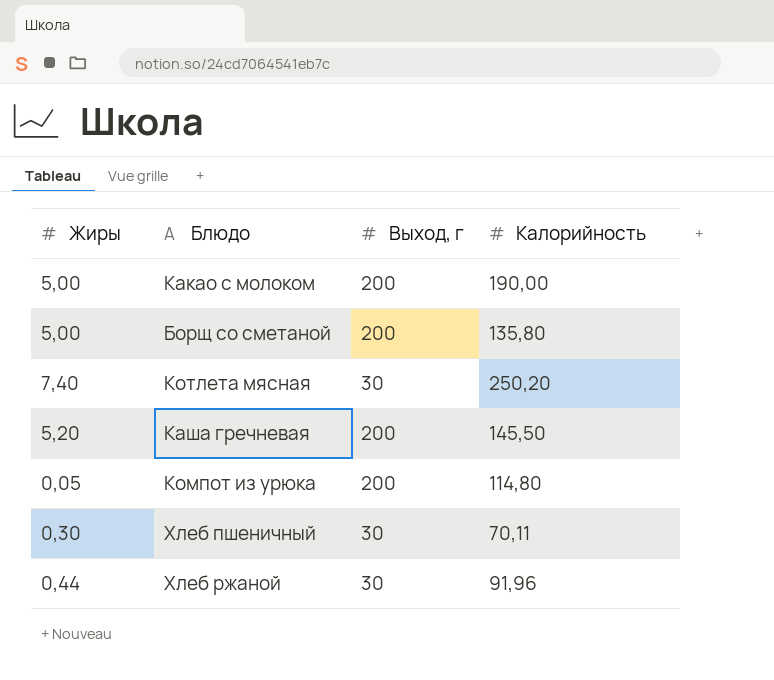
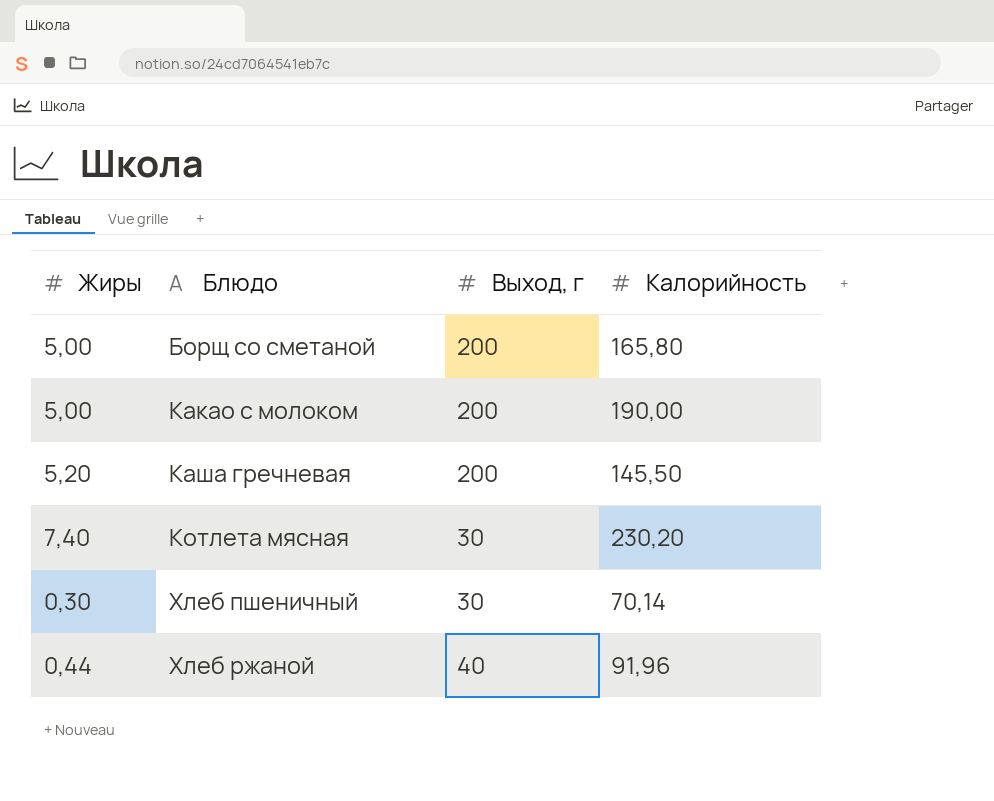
row order: none -> Блюдо ascending
row Компот из урюка: 0,05 | 200 | 114,80 -> none
Борщ со сметаной | Калорийность: 135,80 -> 165,80
Котлета мясная | Калорийность: 250,20 -> 230,20
Хлеб пшеничный | Калорийность: 70,11 -> 70,14
Хлеб ржаной | Выход, г: 30 -> 40

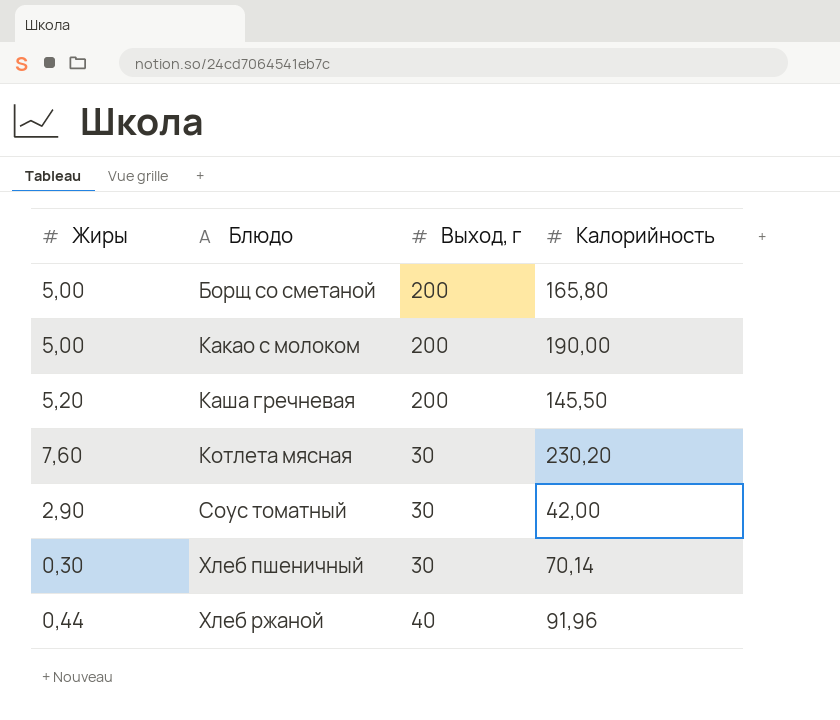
Котлета мясная | Жиры: 7,40 -> 7,60
row Соус томатный: none -> 2,90 | 30 | 42,00

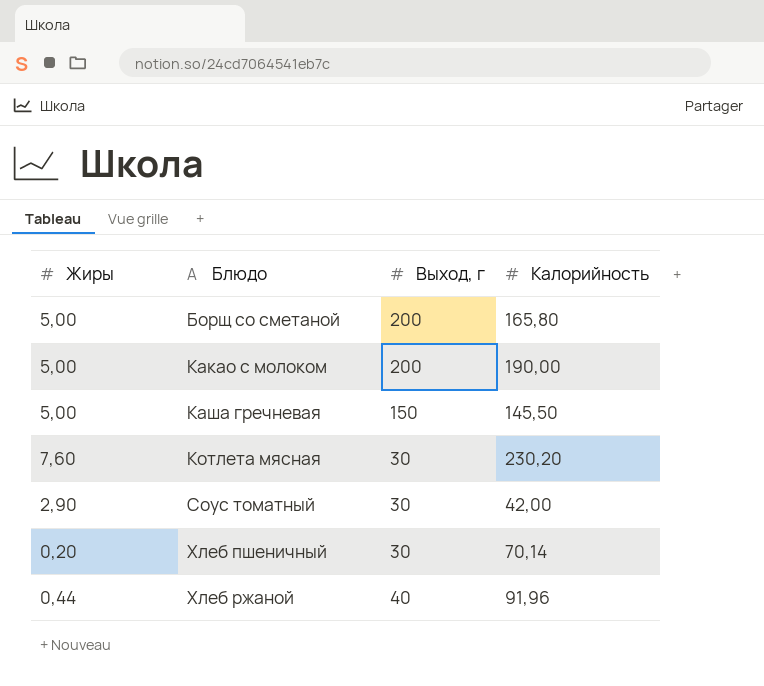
Каша гречневая | Жиры: 5,20 -> 5,00
Каша гречневая | Выход, г: 200 -> 150
Хлеб пшеничный | Жиры: 0,30 -> 0,20

